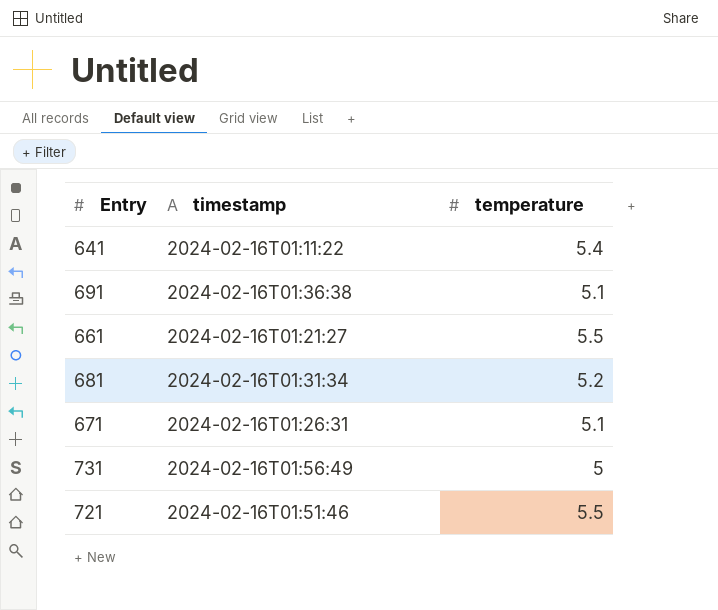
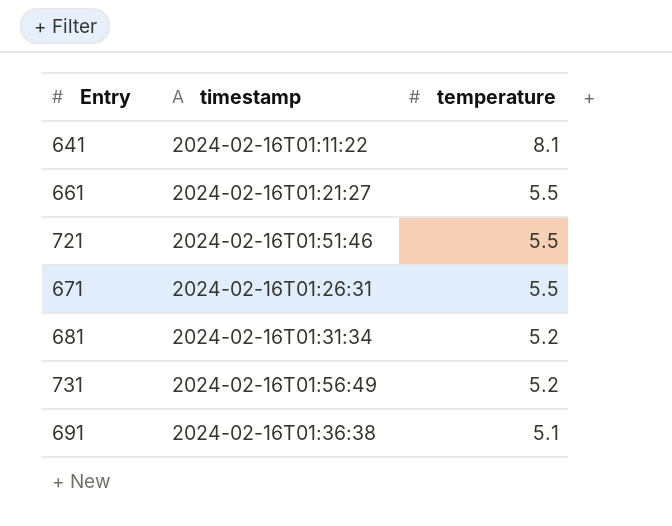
row order: none -> temperature descending
641 | temperature: 5.4 -> 8.1
671 | temperature: 5.1 -> 5.5
731 | temperature: 5 -> 5.2

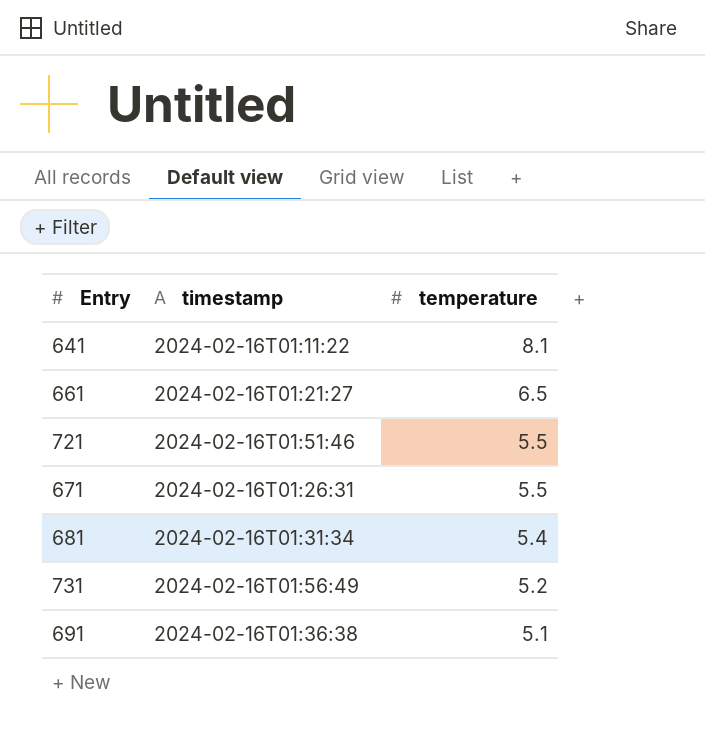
661 | temperature: 5.5 -> 6.5
681 | temperature: 5.2 -> 5.4

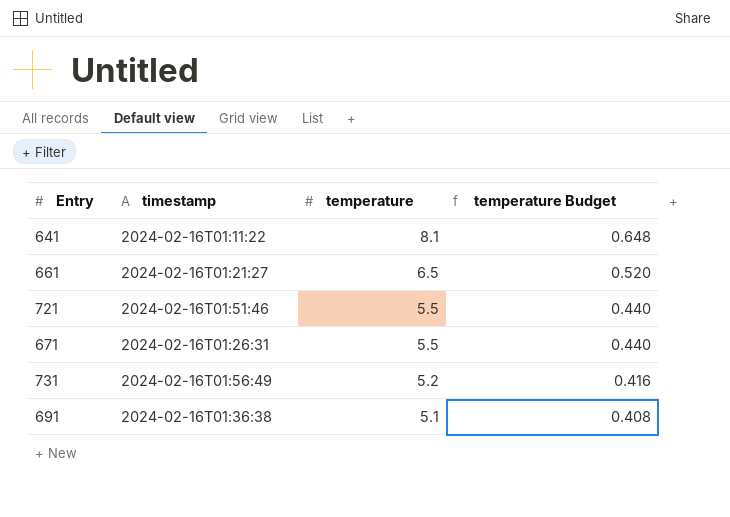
column temperature Budget | formula: none -> [temperature] * 0.08
row 681: 2024-02-16T01:31:34 | 5.4 -> none

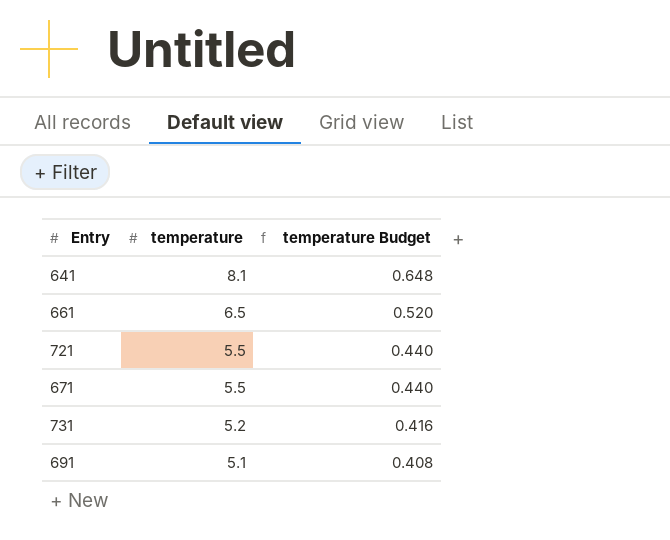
column timestamp | position: 2 -> none

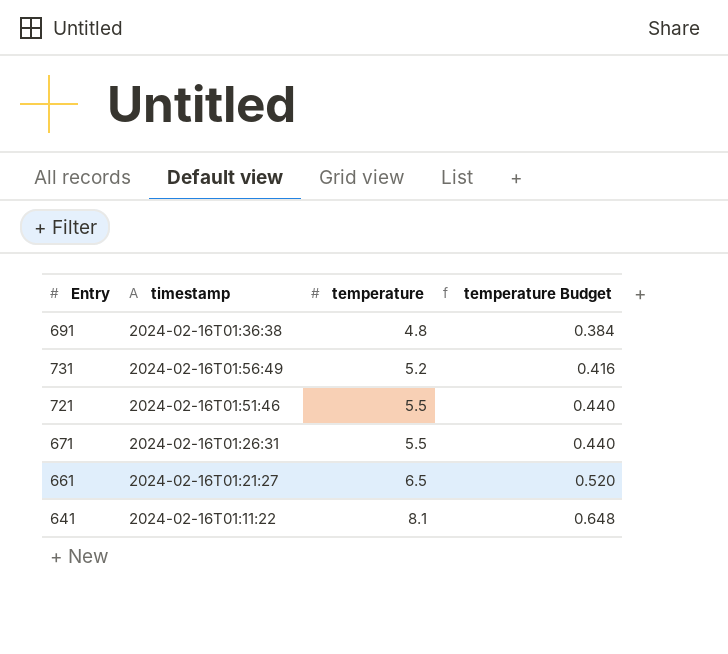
row order: temperature descending -> temperature ascending
column timestamp | position: none -> 2
691 | temperature: 5.1 -> 4.8
691 | temperature Budget: 0.408 -> 0.384

